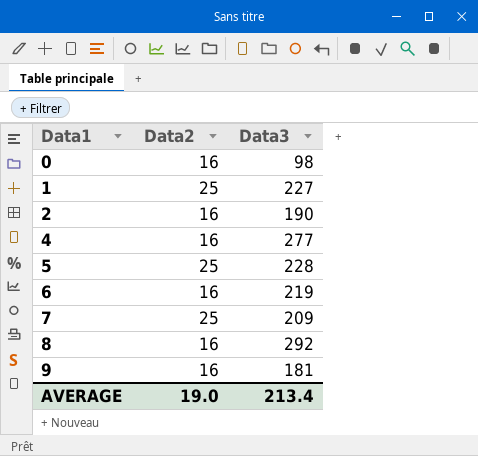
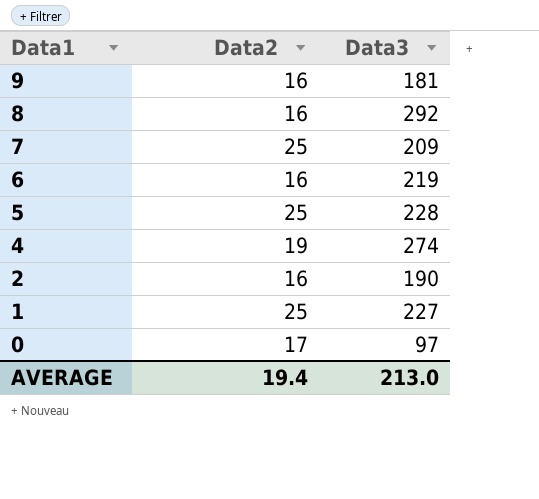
row order: Data1 ascending -> Data1 descending
4 | Data2: 16 -> 19
4 | Data3: 277 -> 274
0 | Data2: 16 -> 17
0 | Data3: 98 -> 97
AVERAGE | Data2: 19.0 -> 19.4
AVERAGE | Data3: 213.4 -> 213.0

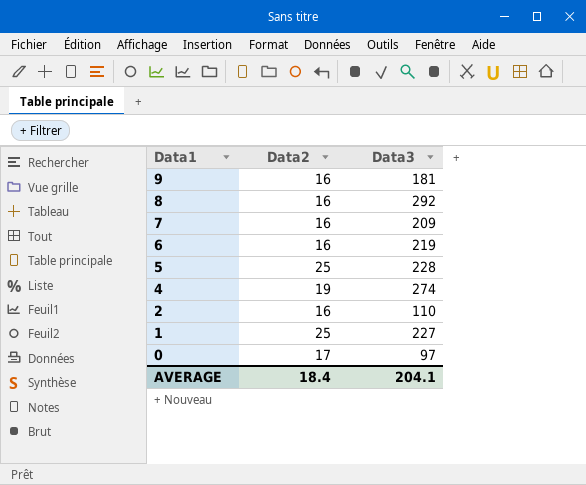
7 | Data2: 25 -> 16
2 | Data3: 190 -> 110
AVERAGE | Data2: 19.4 -> 18.4
AVERAGE | Data3: 213.0 -> 204.1

